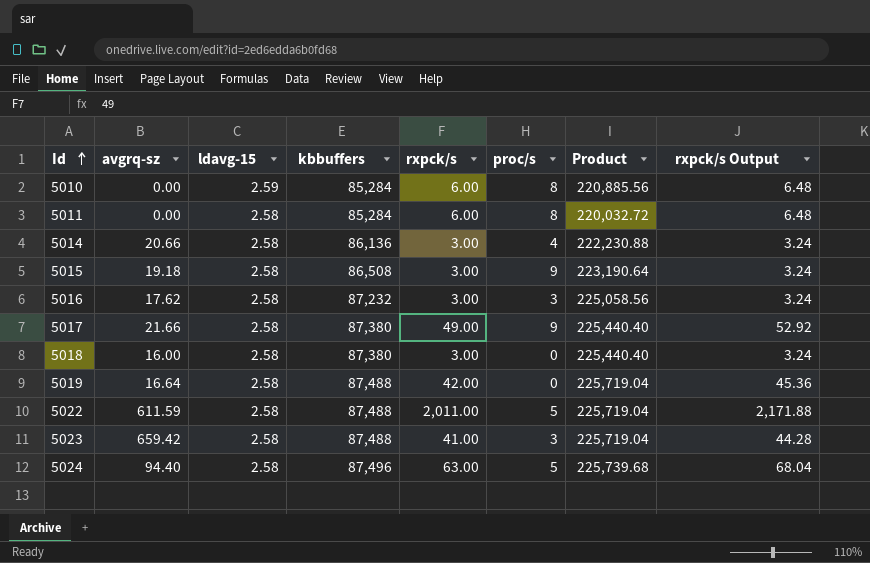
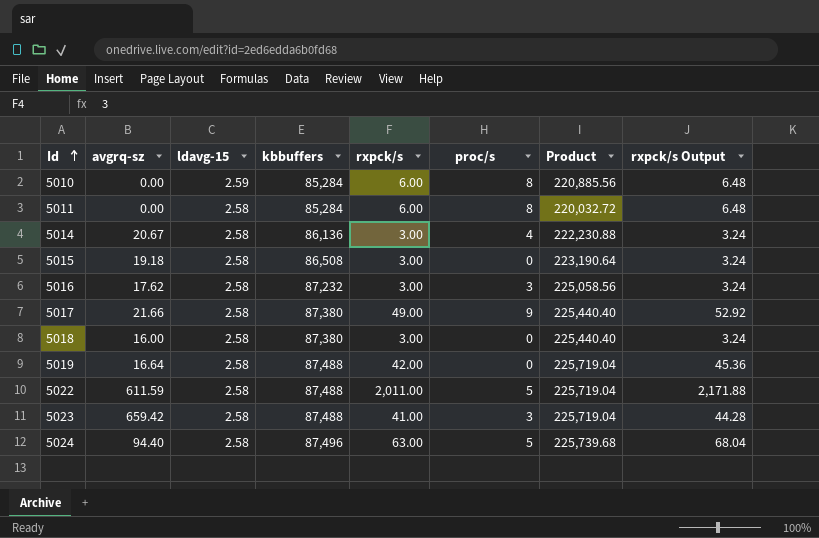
5014 | avgrq-sz: 20.66 -> 20.67
5015 | proc/s: 9 -> 0

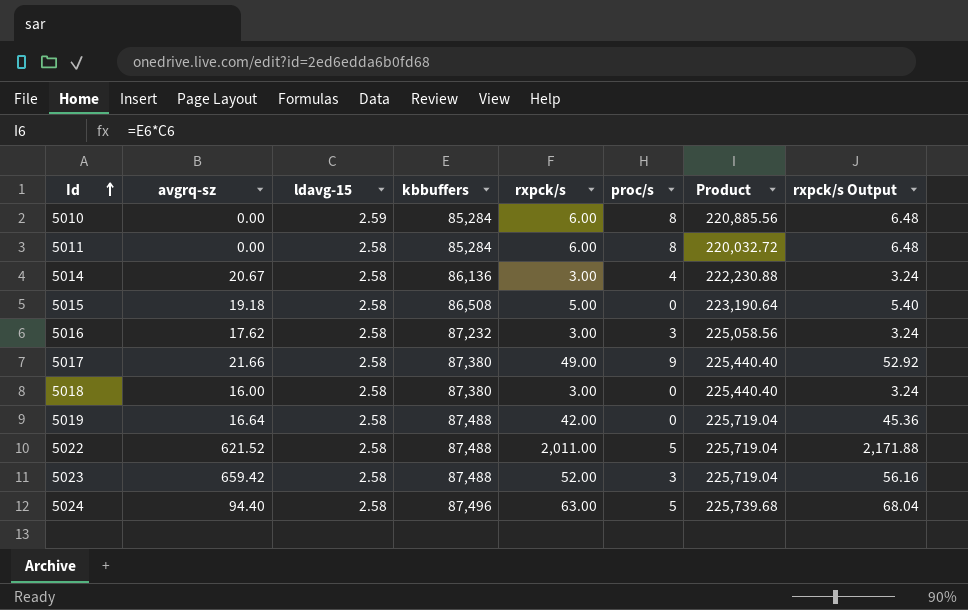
5015 | rxpck/s: 3.00 -> 5.00
5015 | rxpck/s Output: 3.24 -> 5.40
5022 | avgrq-sz: 611.59 -> 621.52
5023 | rxpck/s: 41.00 -> 52.00
5023 | rxpck/s Output: 44.28 -> 56.16

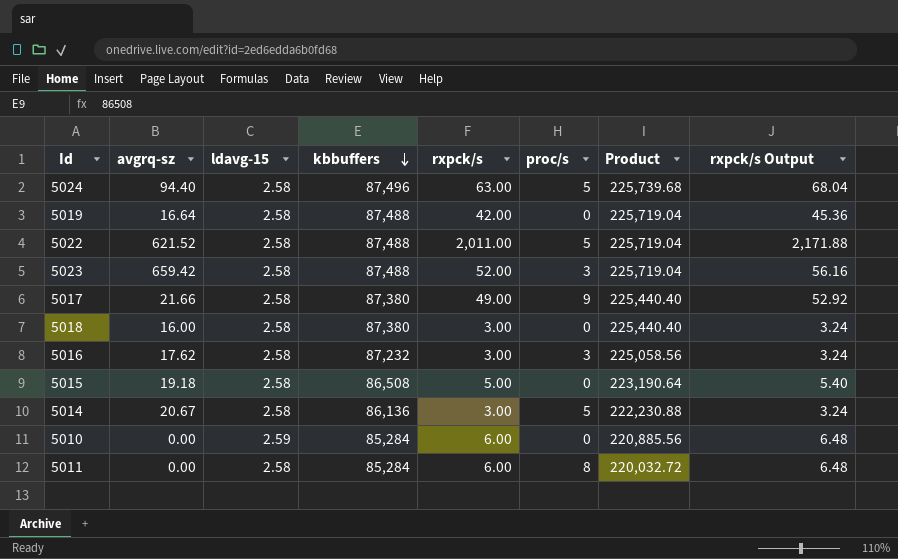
row order: Id ascending -> kbbuffers descending
5014 | proc/s: 4 -> 5
5010 | proc/s: 8 -> 0

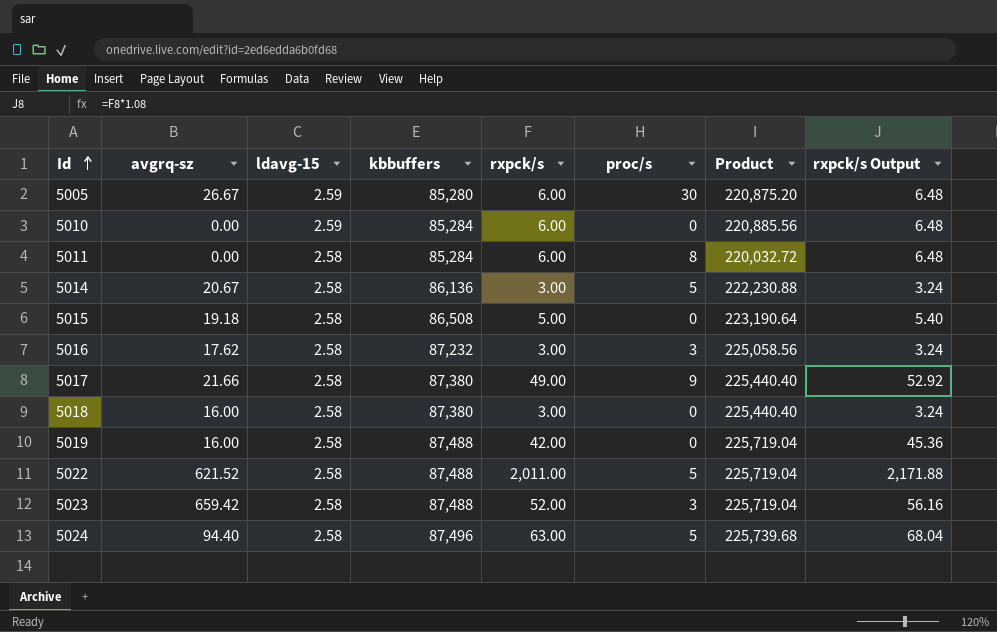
row order: kbbuffers descending -> Id ascending
row 5005: none -> 26.67 | 2.59 | 85,280 | 6.00 | 30 | 220,875.20 | 6.48
5019 | avgrq-sz: 16.64 -> 16.00

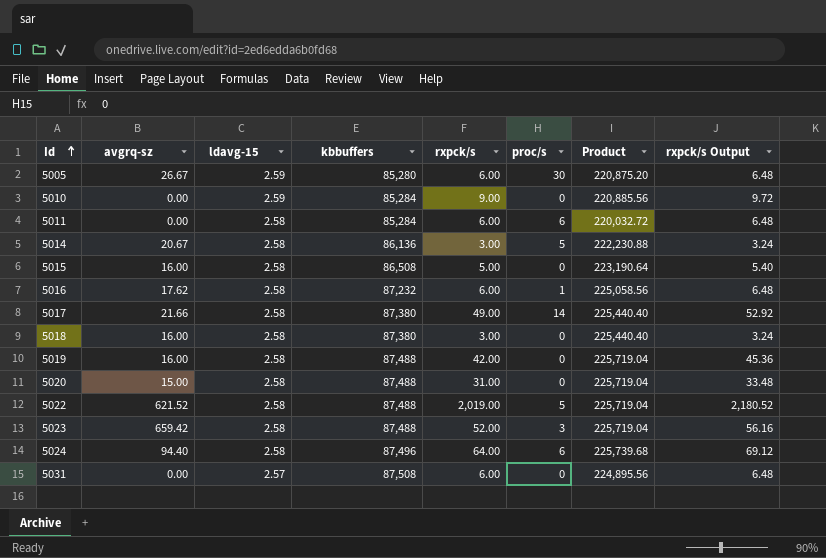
5010 | rxpck/s: 6.00 -> 9.00
5010 | rxpck/s Output: 6.48 -> 9.72
5011 | proc/s: 8 -> 6
5015 | avgrq-sz: 19.18 -> 16.00
5016 | rxpck/s: 3.00 -> 6.00
5016 | proc/s: 3 -> 1
5016 | rxpck/s Output: 3.24 -> 6.48
5017 | proc/s: 9 -> 14
row 5020: none -> 15.00 | 2.58 | 87,488 | 31.00 | 0 | 225,719.04 | 33.48
5022 | rxpck/s: 2,011.00 -> 2,019.00
5022 | rxpck/s Output: 2,171.88 -> 2,180.52
5024 | rxpck/s: 63.00 -> 64.00
5024 | proc/s: 5 -> 6
5024 | rxpck/s Output: 68.04 -> 69.12
row 5031: none -> 0.00 | 2.57 | 87,508 | 6.00 | 0 | 224,895.56 | 6.48

